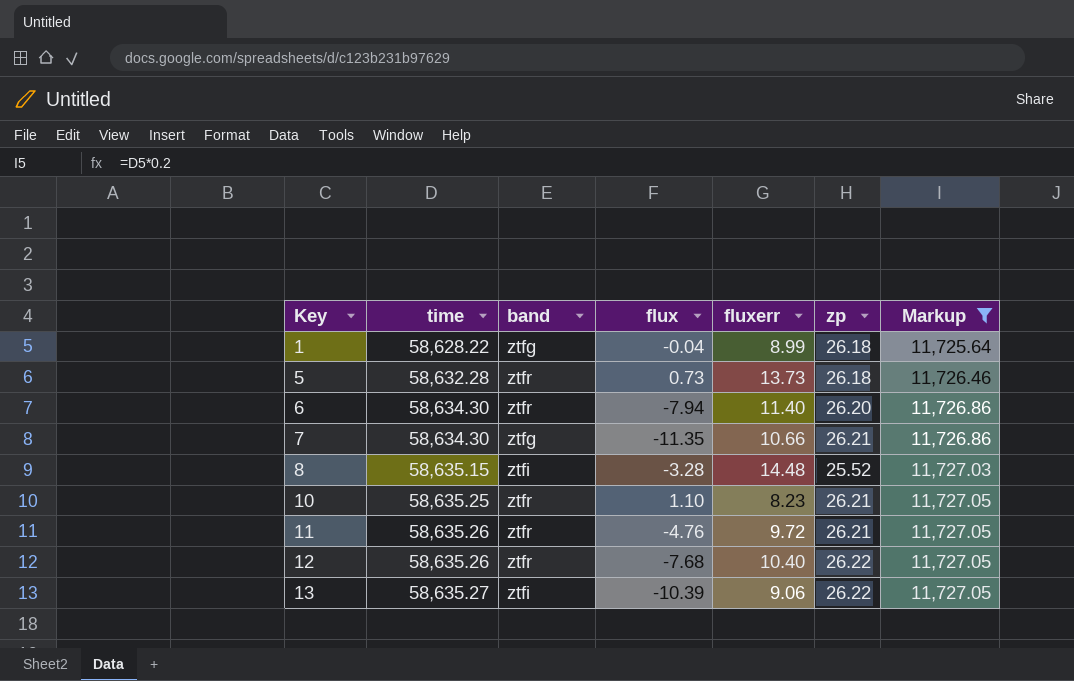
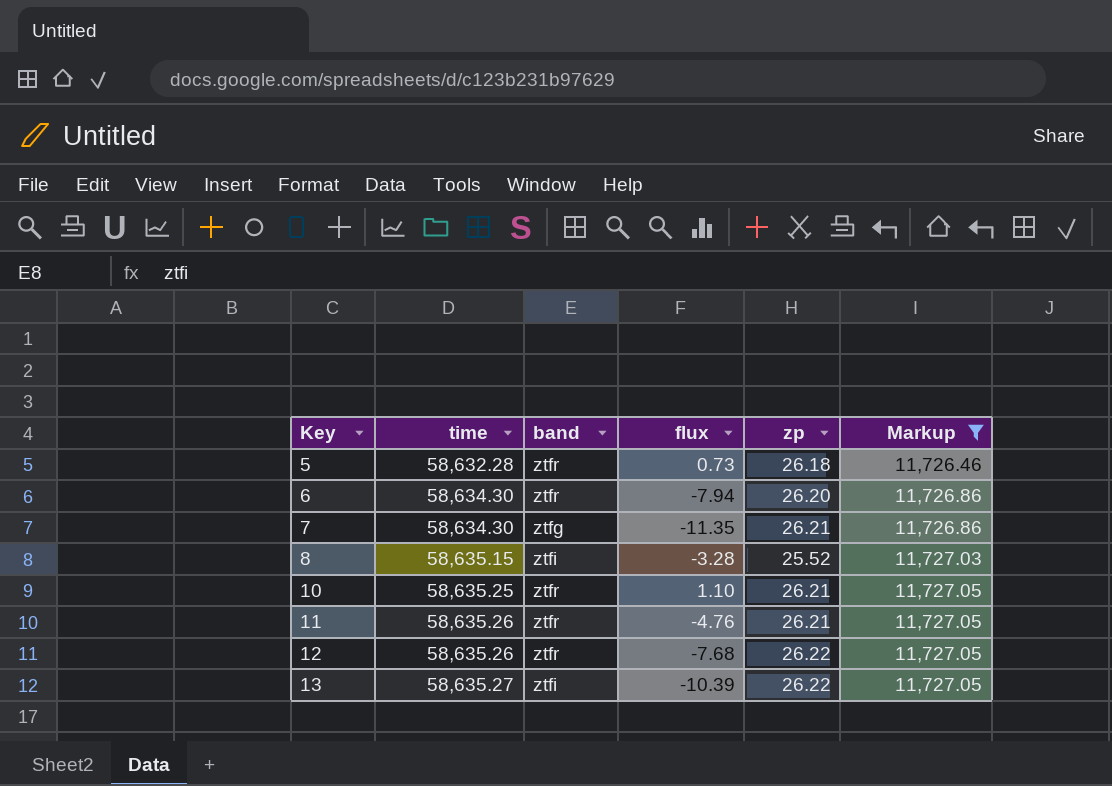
column fluxerr | position: 5 -> none
row 1: 58,628.22 | ztfg | -0.04 | 8.99 | 26.18 | 11,725.64 -> none

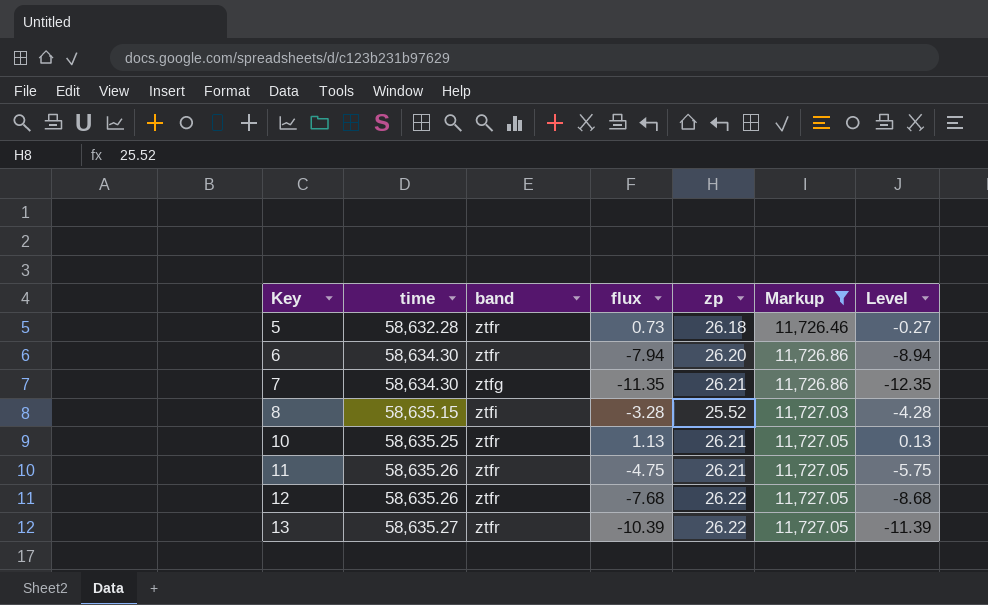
column Level | formula: none -> [flux] - 1
10 | flux: 1.10 -> 1.13
11 | flux: -4.76 -> -4.75
13 | band: ztfi -> ztfr

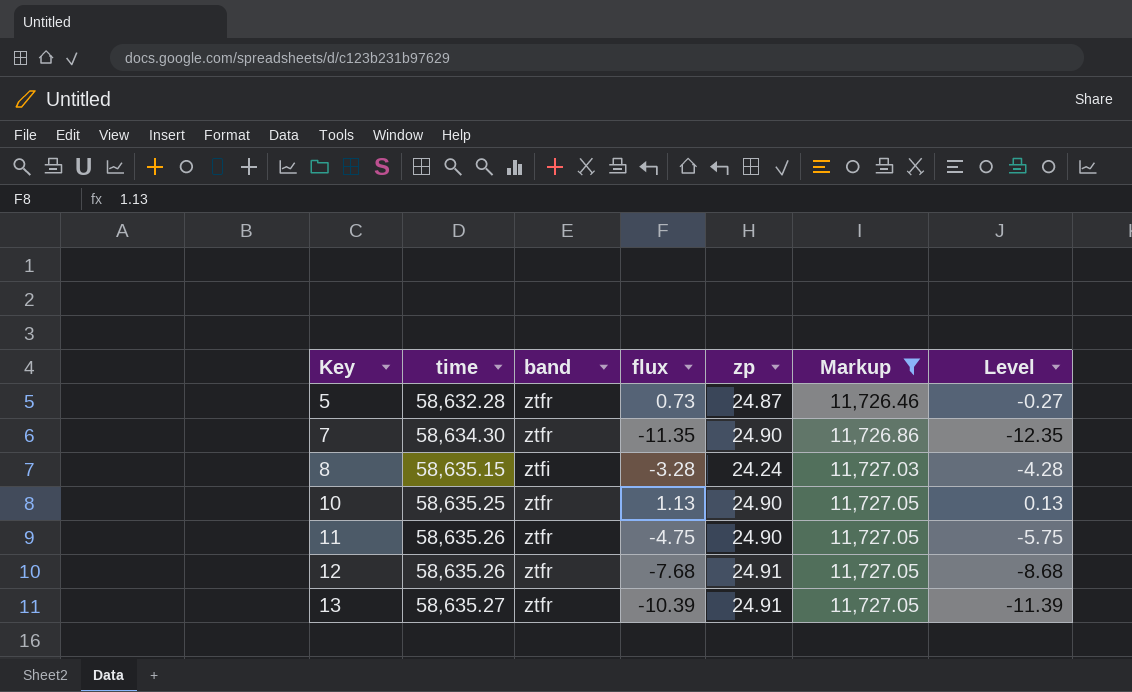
row 6: 58,634.30 | ztfr | -7.94 | 26.20 | 11,726.86 | -8.94 -> none
5 | zp: 26.18 -> 24.87
7 | band: ztfg -> ztfr
7 | zp: 26.21 -> 24.90
8 | zp: 25.52 -> 24.24
10 | zp: 26.21 -> 24.90
11 | zp: 26.21 -> 24.90
12 | zp: 26.22 -> 24.91
13 | zp: 26.22 -> 24.91

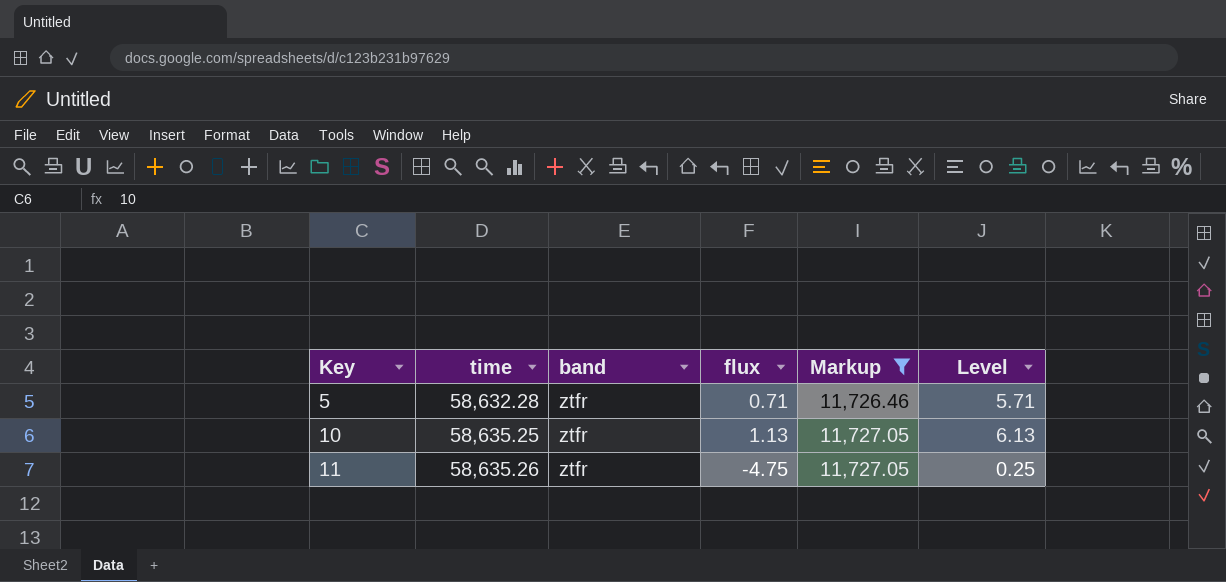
column zp | position: 5 -> none
column Level | formula: [flux] - 1 -> [flux] + 5
row 7: 58,634.30 | ztfr | -11.35 | 24.90 | 11,726.86 | -12.35 -> none
row 8: 58,635.15 | ztfi | -3.28 | 24.24 | 11,727.03 | -4.28 -> none
row 12: 58,635.26 | ztfr | -7.68 | 24.91 | 11,727.05 | -8.68 -> none
row 13: 58,635.27 | ztfr | -10.39 | 24.91 | 11,727.05 | -11.39 -> none
5 | flux: 0.73 -> 0.71

